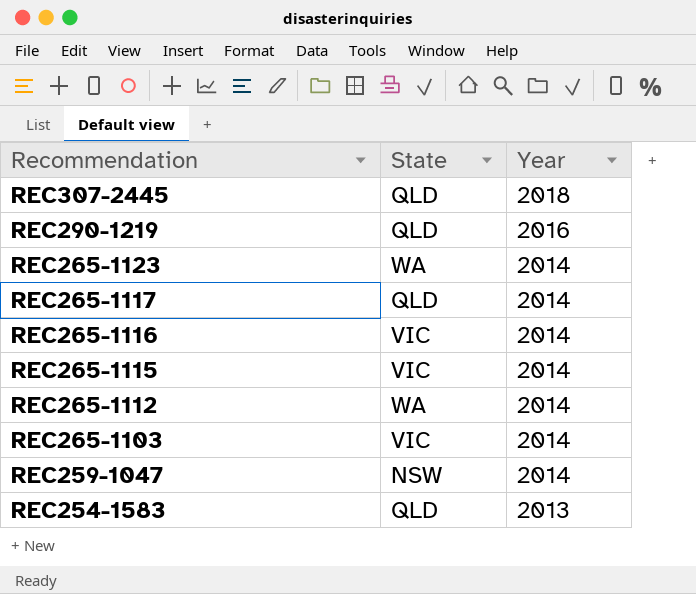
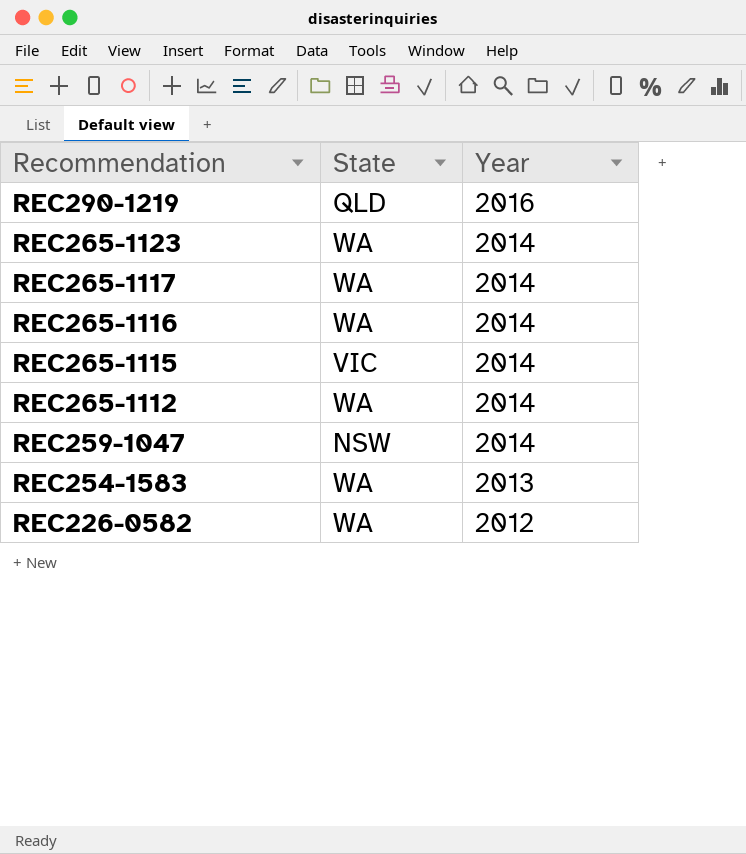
row REC307-2445: QLD | 2018 -> none
row REC265-1103: VIC | 2014 -> none
REC265-1117 | State: QLD -> WA
REC265-1116 | State: VIC -> WA
REC254-1583 | State: QLD -> WA
row REC226-0582: none -> WA | 2012

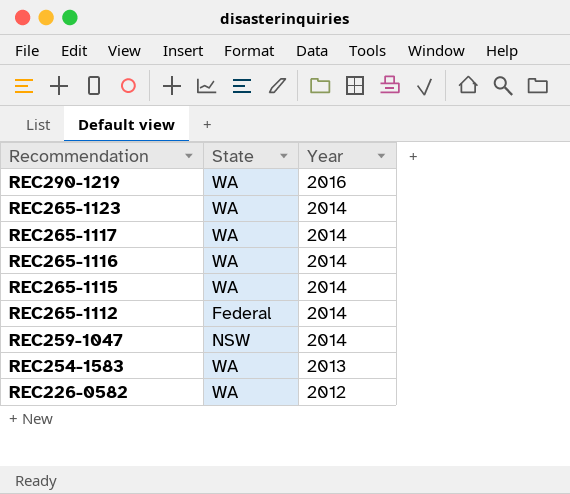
REC290-1219 | State: QLD -> WA
REC265-1115 | State: VIC -> WA
REC265-1112 | State: WA -> Federal

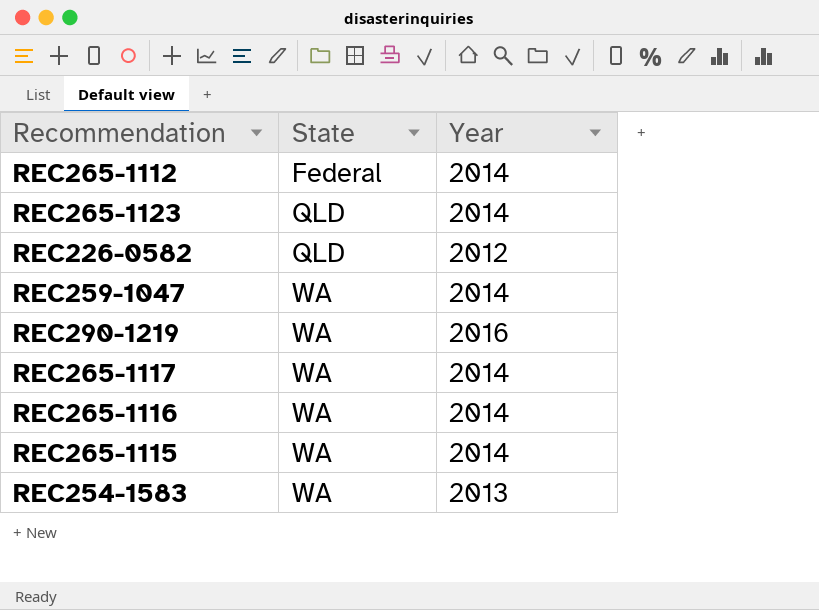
row order: Recommendation descending -> State ascending
REC265-1123 | State: WA -> QLD
REC226-0582 | State: WA -> QLD
REC259-1047 | State: NSW -> WA

